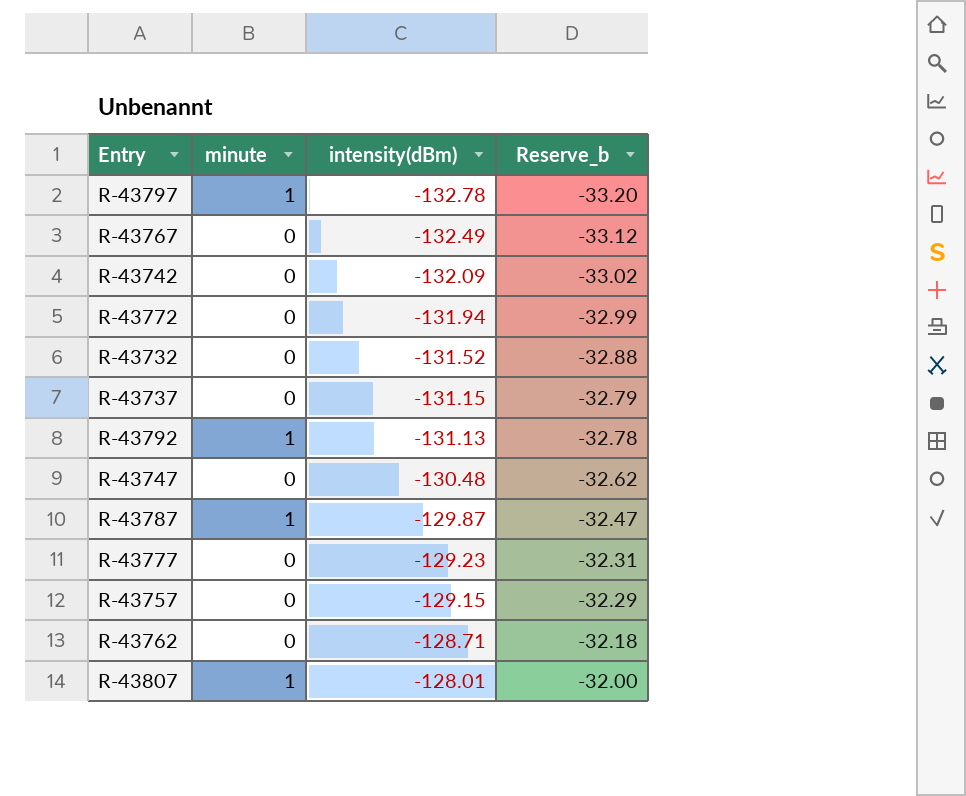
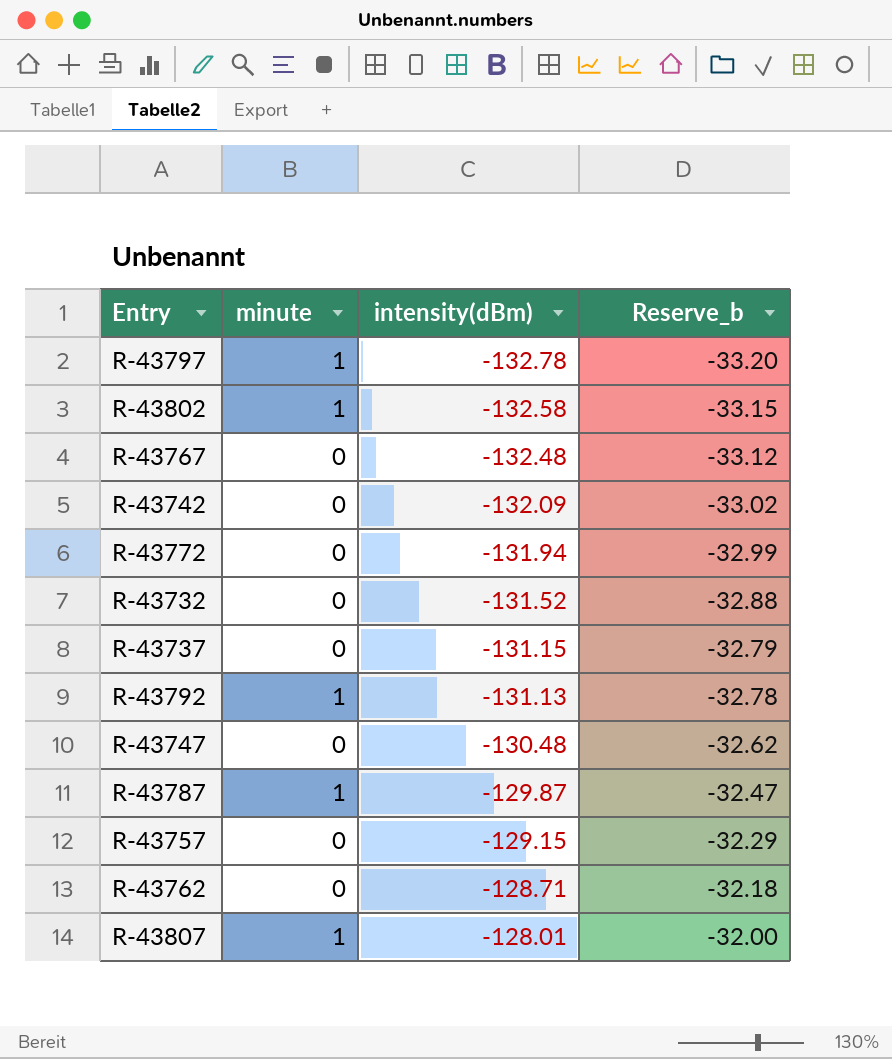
row R-43777: 0 | -129.23 | -32.31 -> none
row R-43802: none -> 1 | -132.58 | -33.15
R-43767 | intensity(dBm): -132.49 -> -132.48

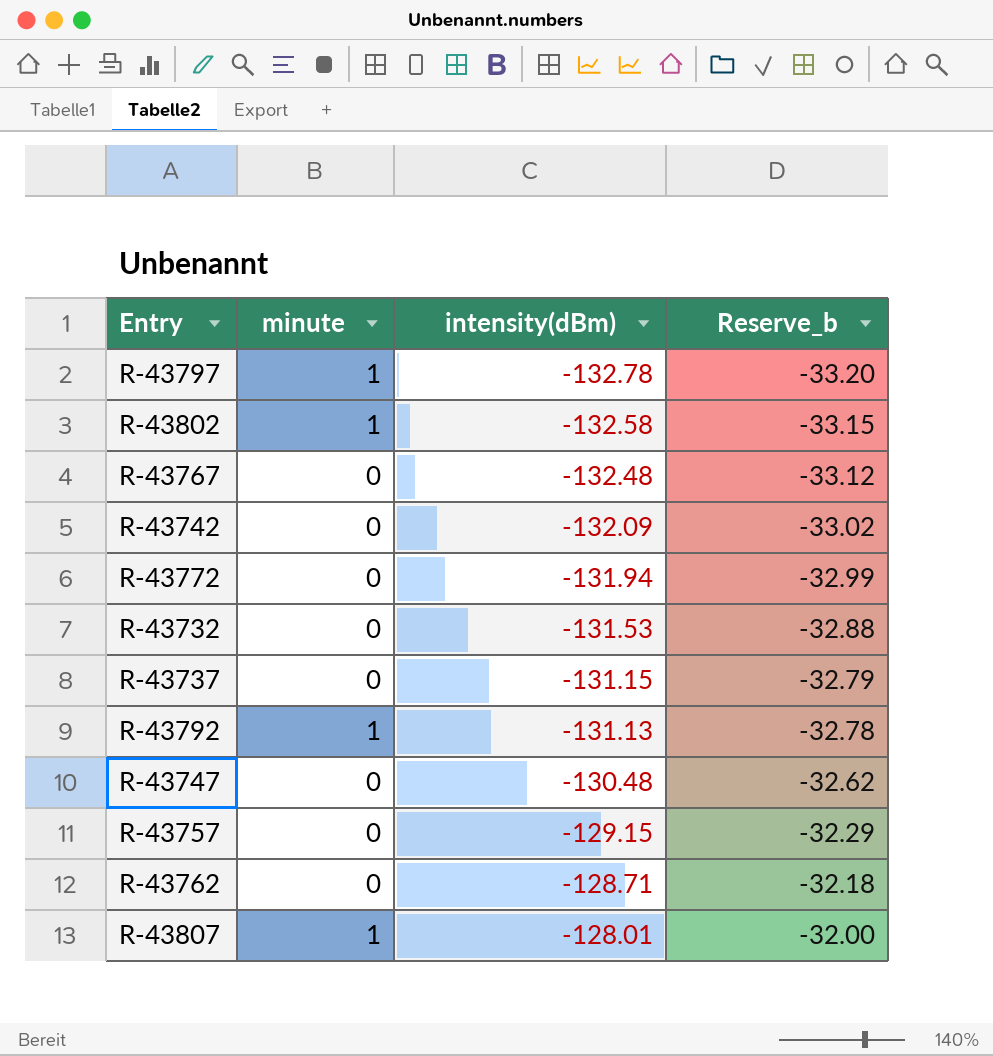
row R-43787: 1 | -129.87 | -32.47 -> none
R-43732 | intensity(dBm): -131.52 -> -131.53

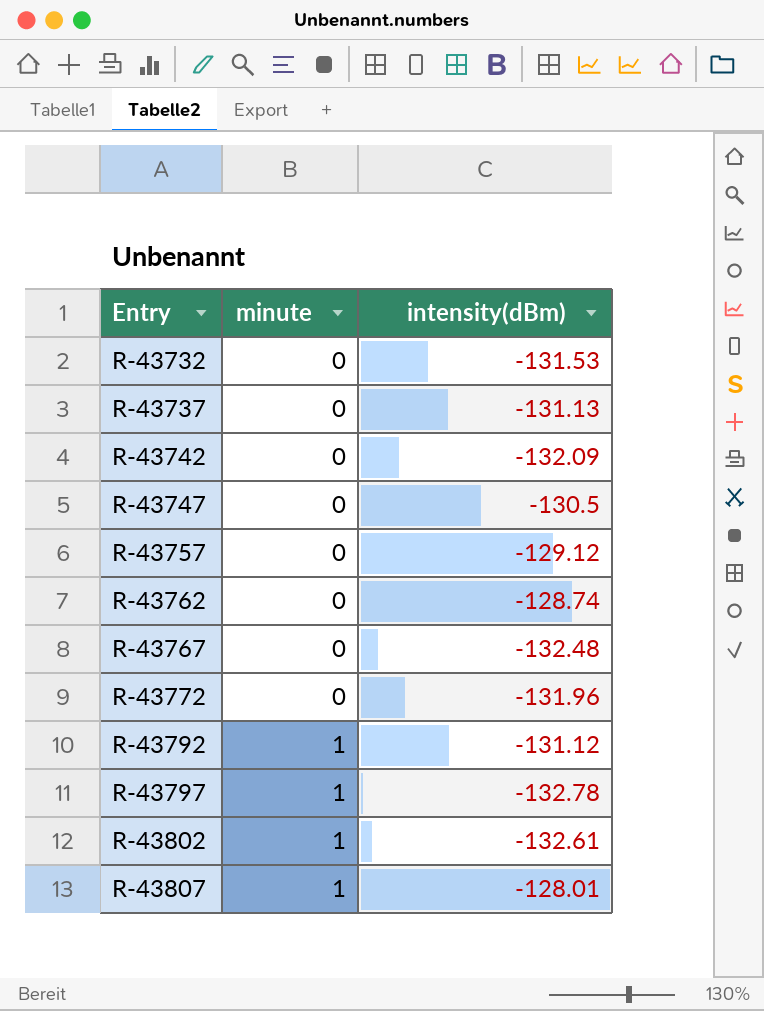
row order: intensity(dBm) ascending -> Entry ascending
column Reserve_b | formula: [intensity(dBm)] * 0.25 -> none
R-43737 | intensity(dBm): -131.15 -> -131.13
R-43747 | intensity(dBm): -130.48 -> -130.5
R-43757 | intensity(dBm): -129.15 -> -129.12
R-43762 | intensity(dBm): -128.71 -> -128.74
R-43772 | intensity(dBm): -131.94 -> -131.96
R-43792 | intensity(dBm): -131.13 -> -131.12
R-43802 | intensity(dBm): -132.58 -> -132.61

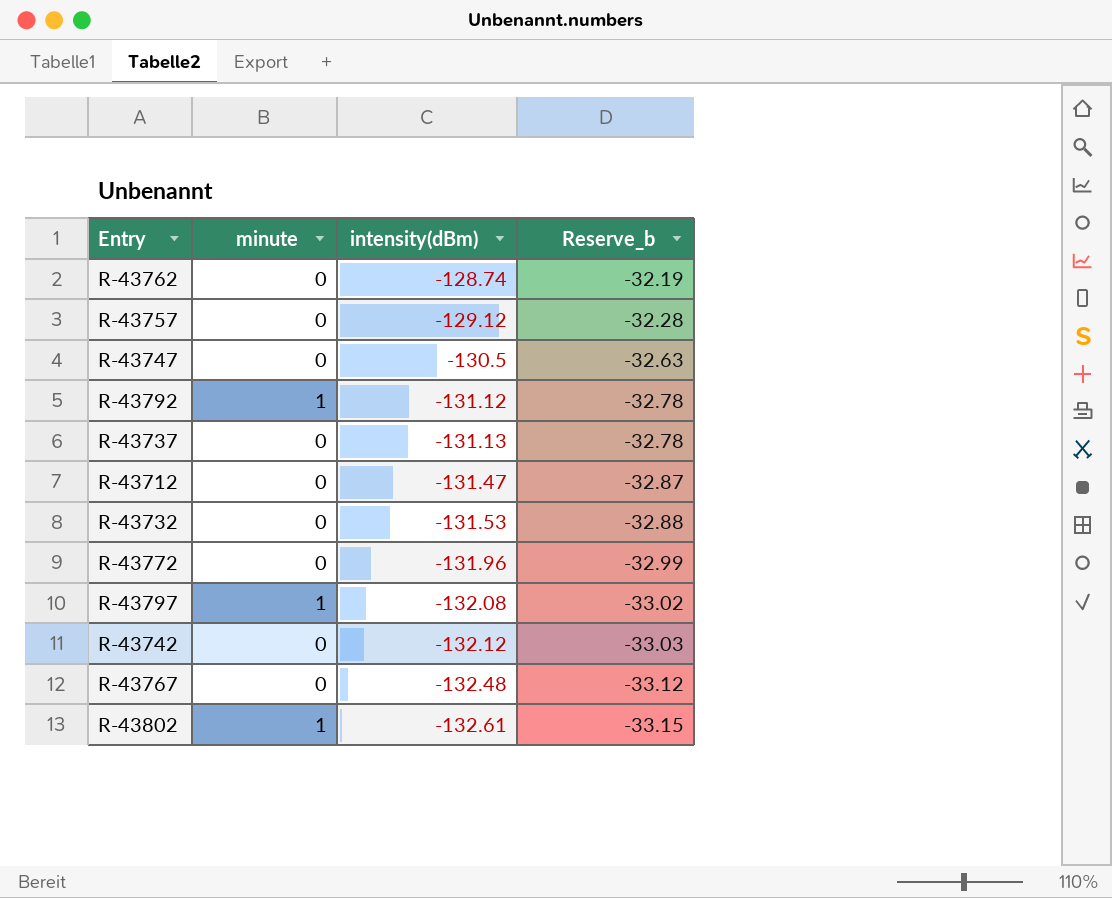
row order: Entry ascending -> intensity(dBm) descending
column Reserve_b | formula: none -> [intensity(dBm)] * 0.25
row R-43807: 1 | -128.01 -> none
row R-43712: none -> 0 | -131.47 | -32.87
R-43797 | intensity(dBm): -132.78 -> -132.08
R-43742 | intensity(dBm): -132.09 -> -132.12

